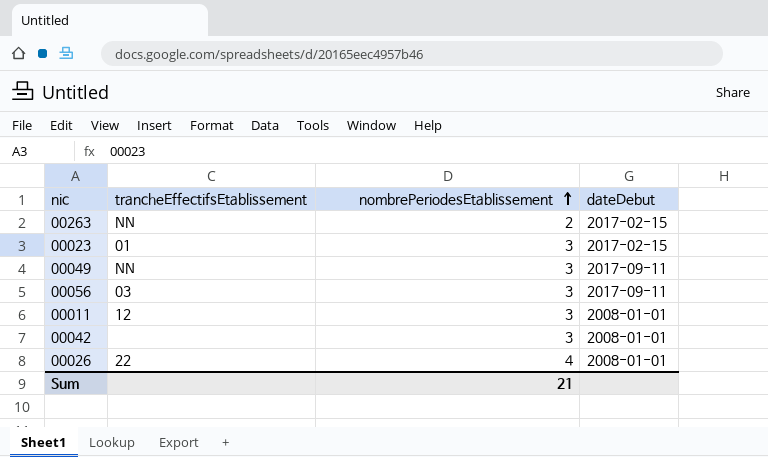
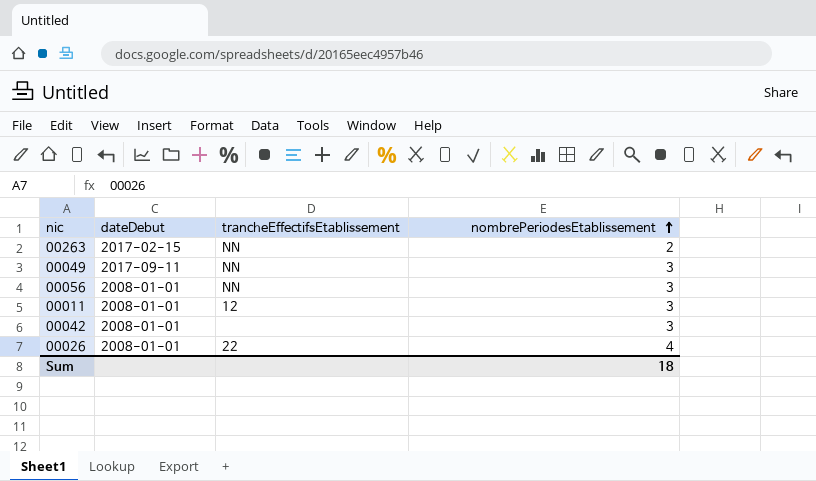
column dateDebut | position: 4 -> 2
row 00023: 01 | 3 | 2017-02-15 -> none
00056 | dateDebut: 2017-09-11 -> 2008-01-01
00056 | trancheEffectifsEtablissement: 03 -> NN
Sum | nombrePeriodesEtablissement: 21 -> 18

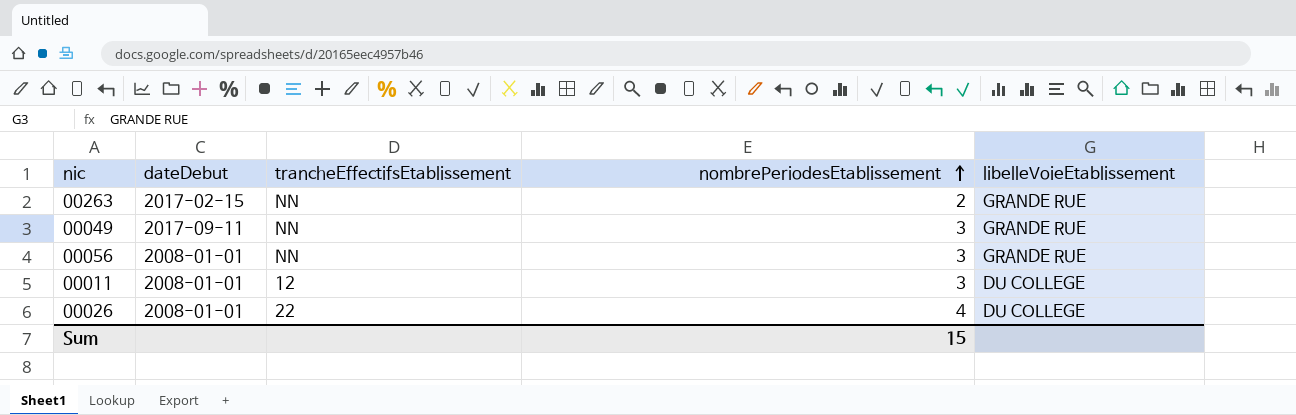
column libelleVoieEtablissement | position: none -> 5
row 00042: 2008-01-01 | none | 3 -> none
Sum | nombrePeriodesEtablissement: 18 -> 15

